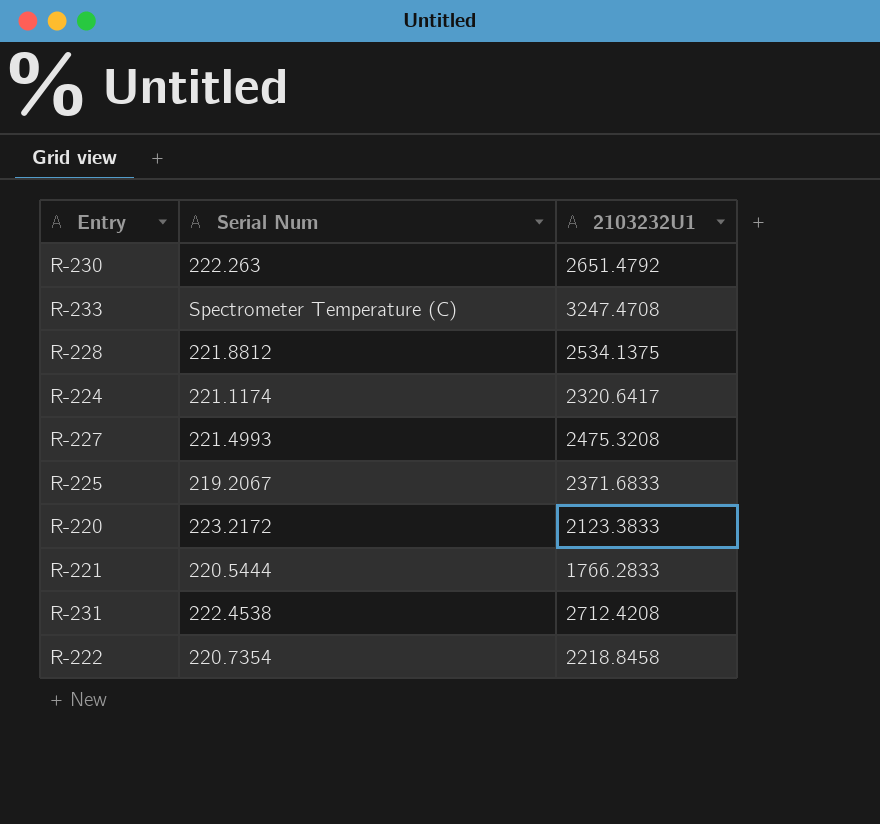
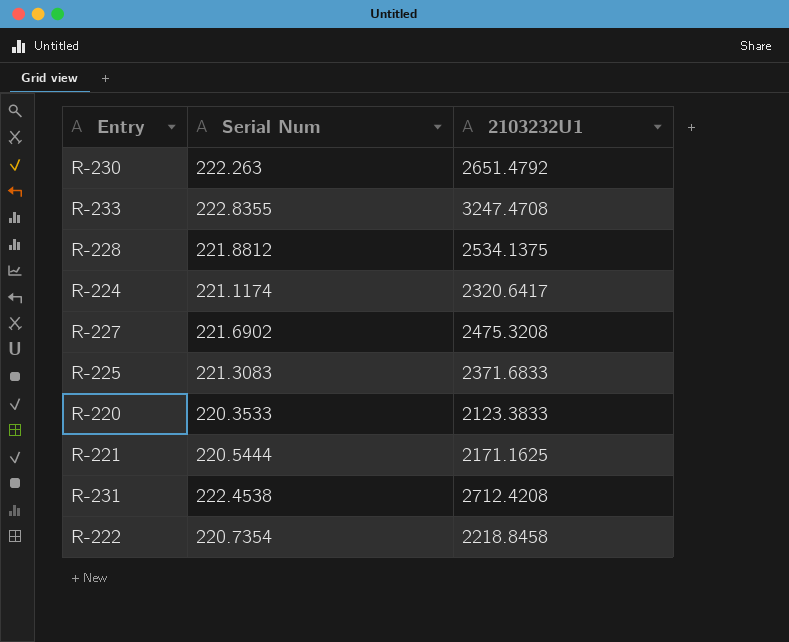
R-233 | Serial Num: Spectrometer Temperature (C) -> 222.8355
R-227 | Serial Num: 221.4993 -> 221.6902
R-225 | Serial Num: 219.2067 -> 221.3083
R-220 | Serial Num: 223.2172 -> 220.3533
R-221 | 2103232U1: 1766.2833 -> 2171.1625

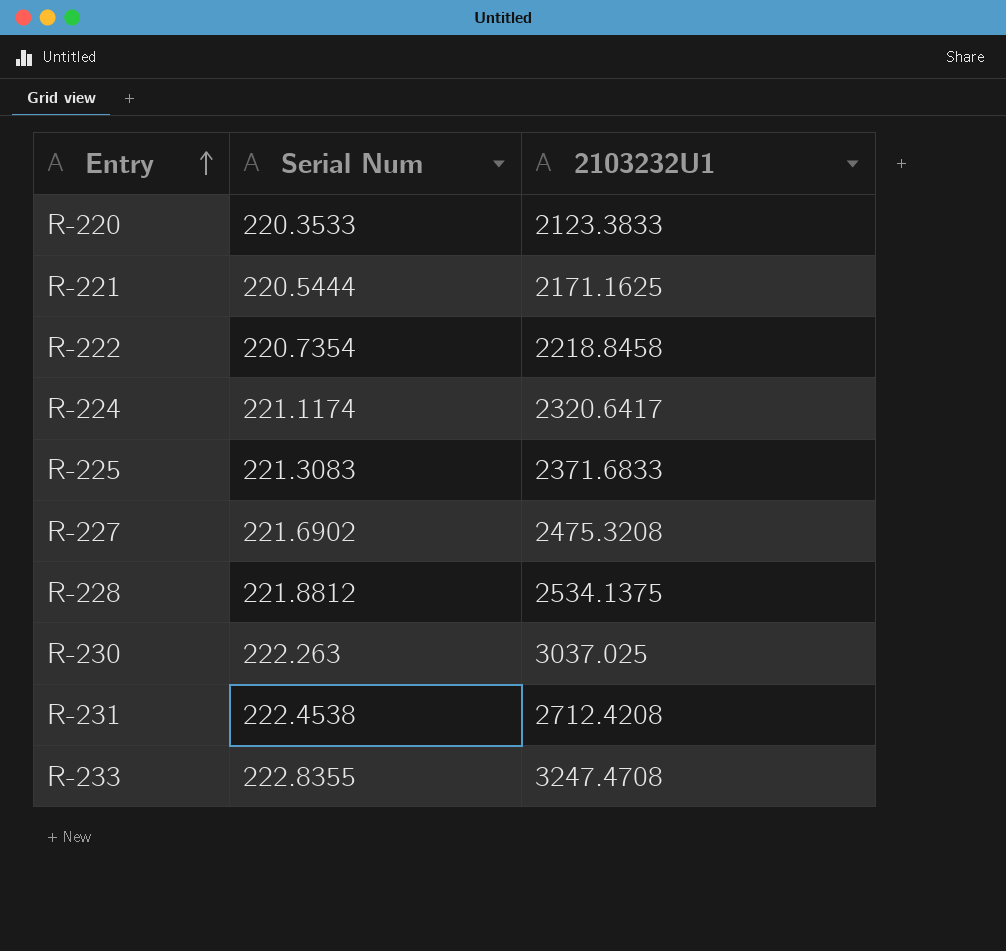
row order: none -> Entry ascending
R-230 | 2103232U1: 2651.4792 -> 3037.025

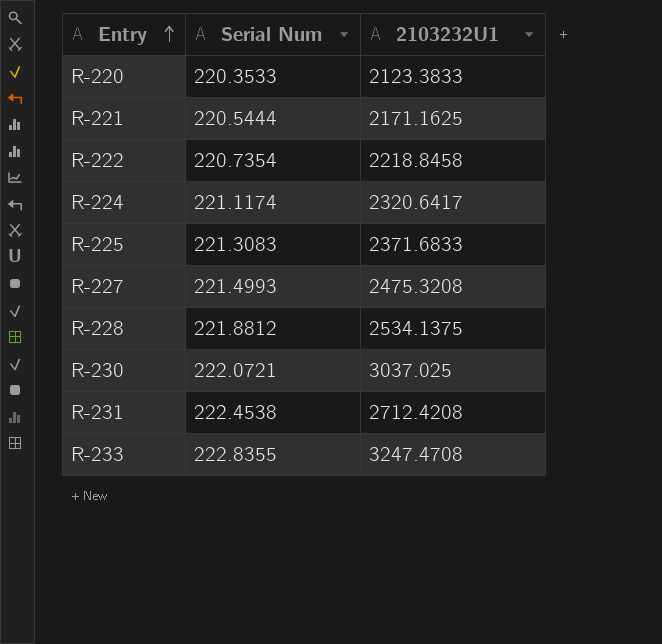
R-227 | Serial Num: 221.6902 -> 221.4993
R-230 | Serial Num: 222.263 -> 222.0721

